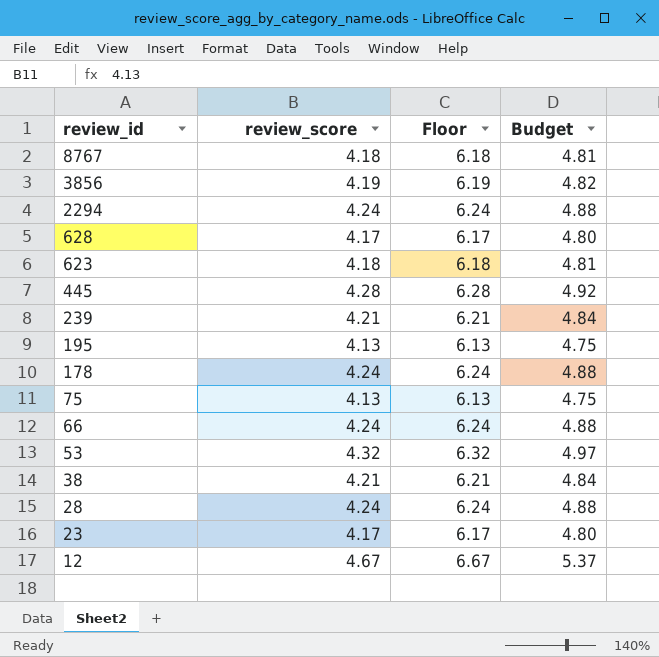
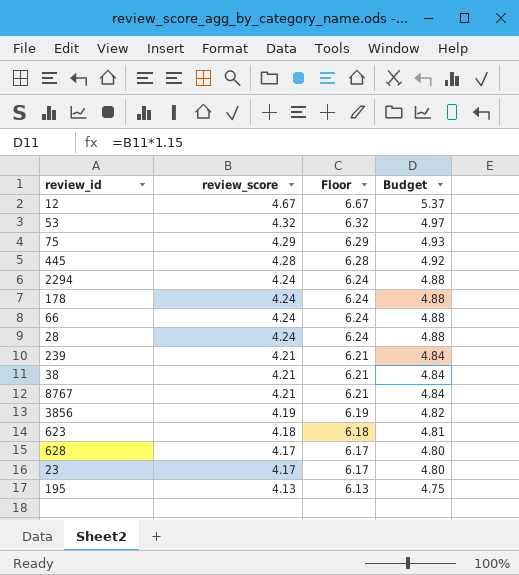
row order: review_id descending -> review_score descending
75 | review_score: 4.13 -> 4.29
75 | Floor: 6.13 -> 6.29
75 | Budget: 4.75 -> 4.93
8767 | review_score: 4.18 -> 4.21
8767 | Floor: 6.18 -> 6.21
8767 | Budget: 4.81 -> 4.84

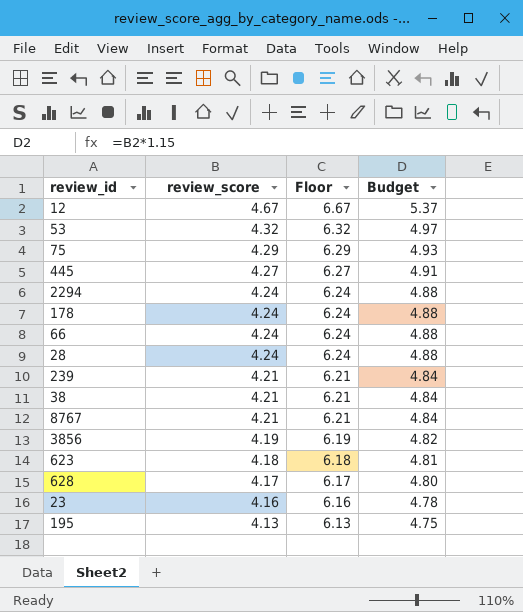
445 | review_score: 4.28 -> 4.27
445 | Floor: 6.28 -> 6.27
445 | Budget: 4.92 -> 4.91
23 | review_score: 4.17 -> 4.16
23 | Floor: 6.17 -> 6.16
23 | Budget: 4.80 -> 4.78

